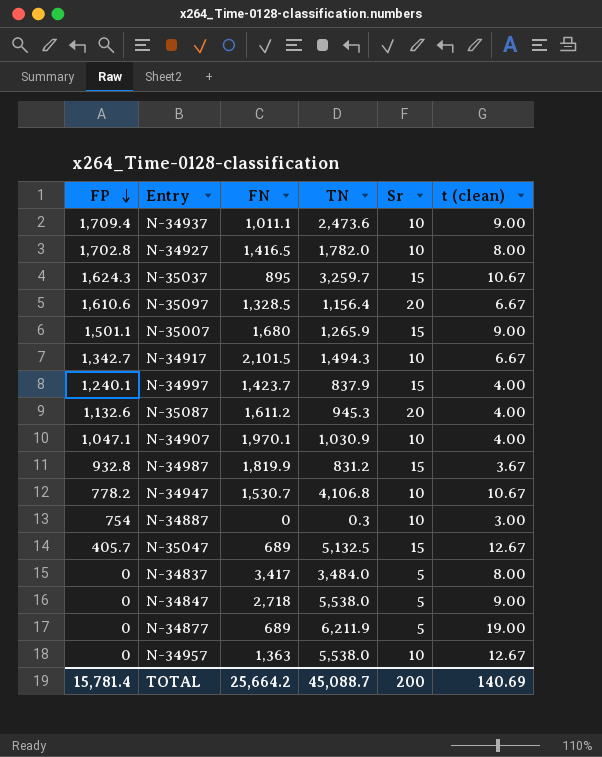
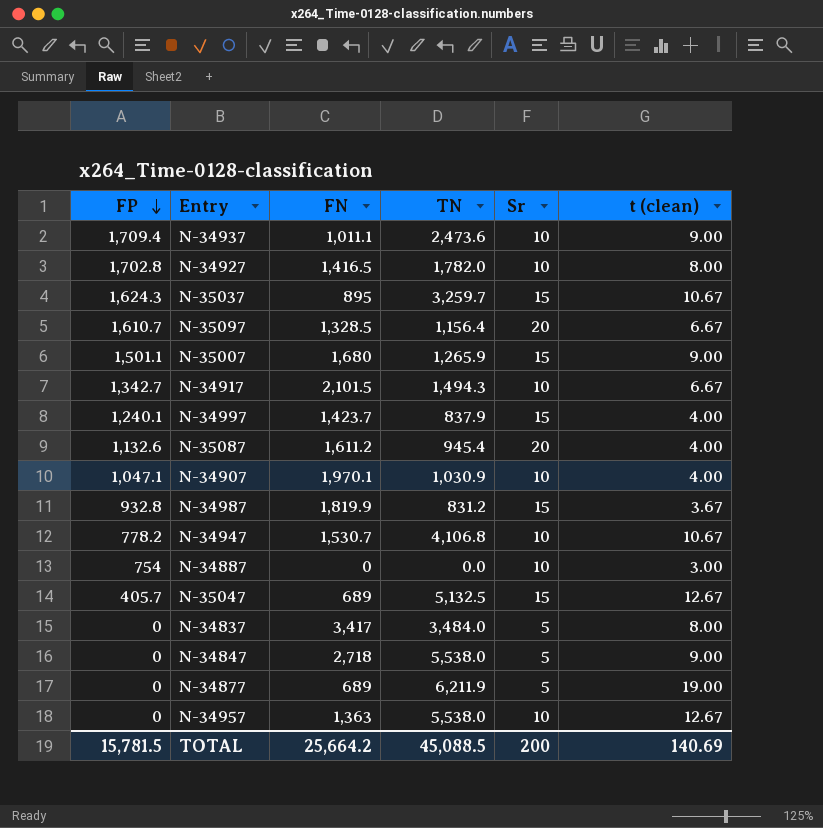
N-35097 | FP: 1,610.6 -> 1,610.7
N-35087 | TN: 945.3 -> 945.4
N-34887 | TN: 0.3 -> 0.0
TOTAL | FP: 15,781.4 -> 15,781.5
TOTAL | TN: 45,088.7 -> 45,088.5

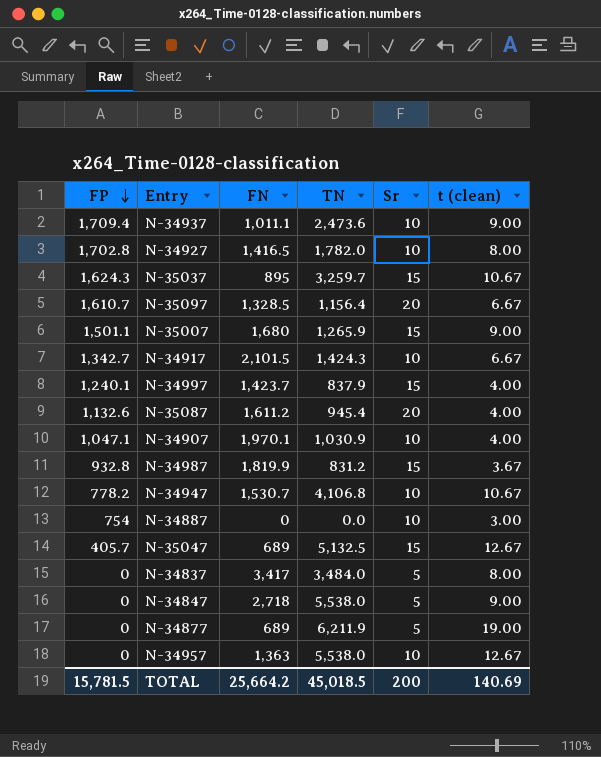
N-34917 | TN: 1,494.3 -> 1,424.3
TOTAL | TN: 45,088.5 -> 45,018.5

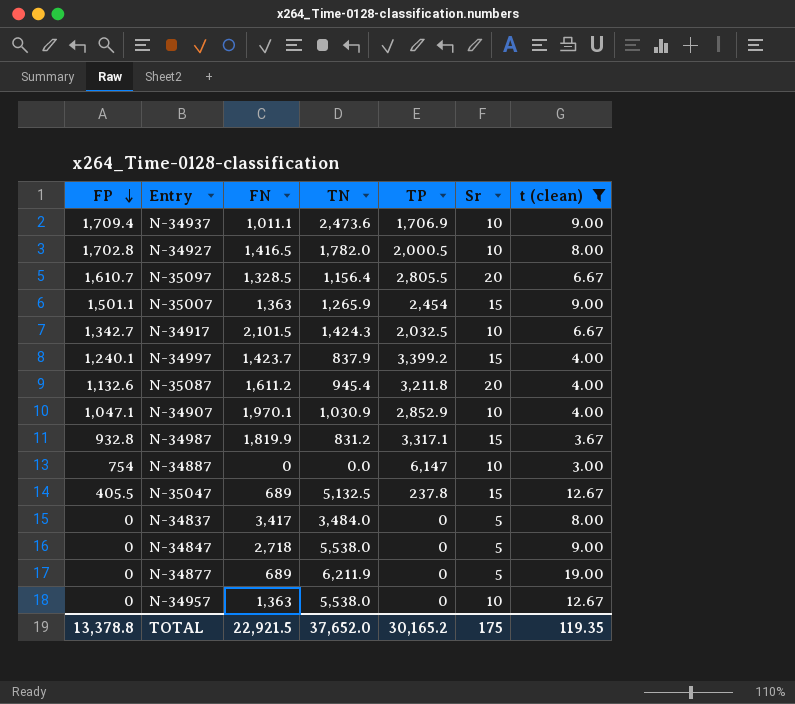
filter: none -> t (clean) != 10.67
column TP | position: none -> 5
N-35007 | FN: 1,680 -> 1,363
N-35047 | FP: 405.7 -> 405.5
TOTAL | FP: 15,781.5 -> 13,378.8
TOTAL | FN: 25,664.2 -> 22,921.5
TOTAL | TN: 45,018.5 -> 37,652.0
TOTAL | Sr: 200 -> 175
TOTAL | t (clean): 140.69 -> 119.35

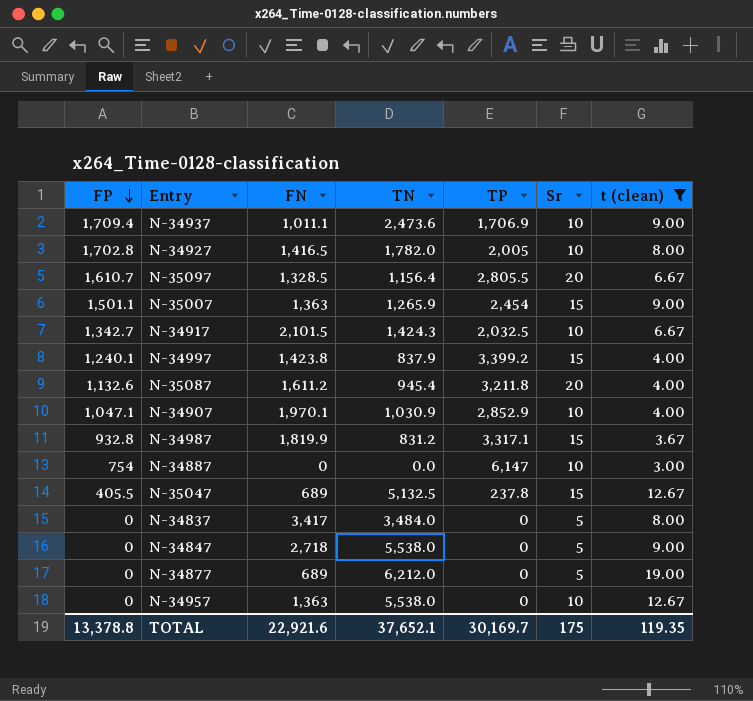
N-34927 | TP: 2,000.5 -> 2,005
N-34997 | FN: 1,423.7 -> 1,423.8
N-34877 | TN: 6,211.9 -> 6,212.0
TOTAL | FN: 22,921.5 -> 22,921.6
TOTAL | TN: 37,652.0 -> 37,652.1
TOTAL | TP: 30,165.2 -> 30,169.7

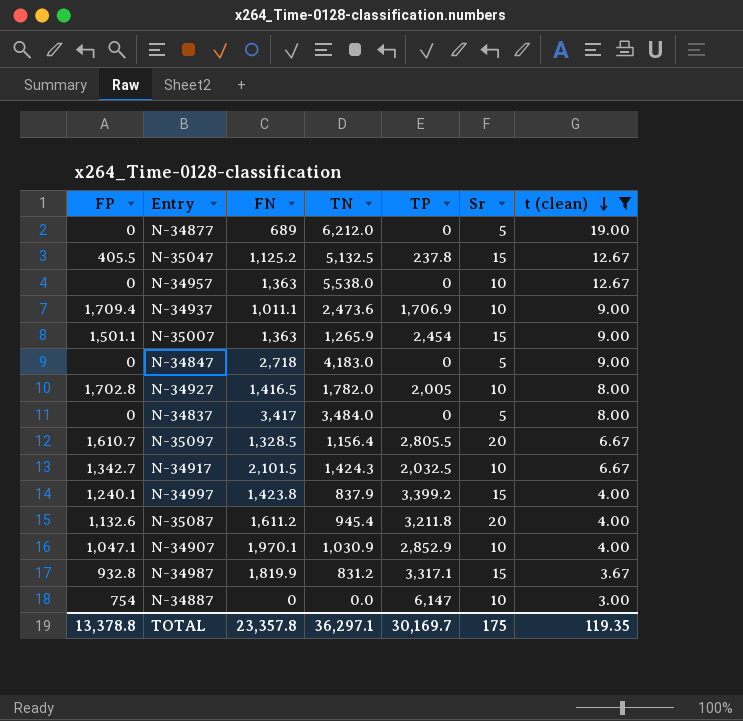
row order: FP descending -> t (clean) descending
N-35047 | FN: 689 -> 1,125.2
N-34847 | TN: 5,538.0 -> 4,183.0
TOTAL | FN: 22,921.6 -> 23,357.8
TOTAL | TN: 37,652.1 -> 36,297.1

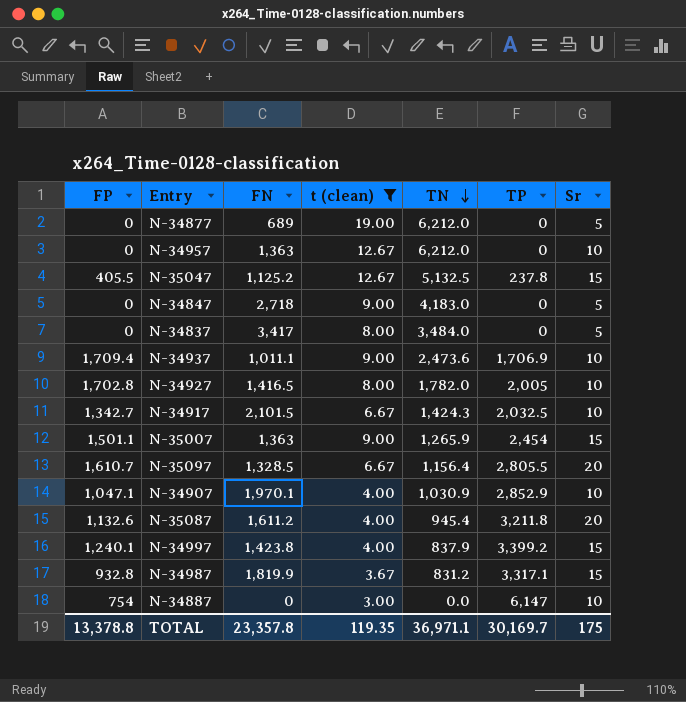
row order: t (clean) descending -> TN descending
column t (clean) | position: 7 -> 4
N-34957 | TN: 5,538.0 -> 6,212.0
TOTAL | TN: 36,297.1 -> 36,971.1

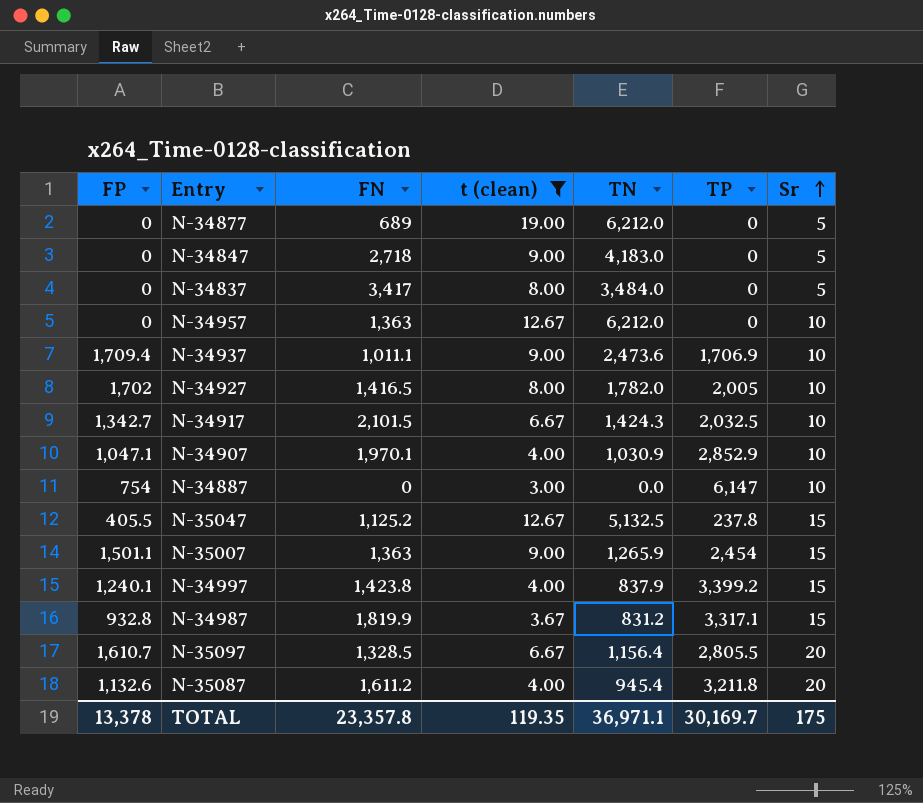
row order: TN descending -> Sr ascending
N-34927 | FP: 1,702.8 -> 1,702
TOTAL | FP: 13,378.8 -> 13,378

